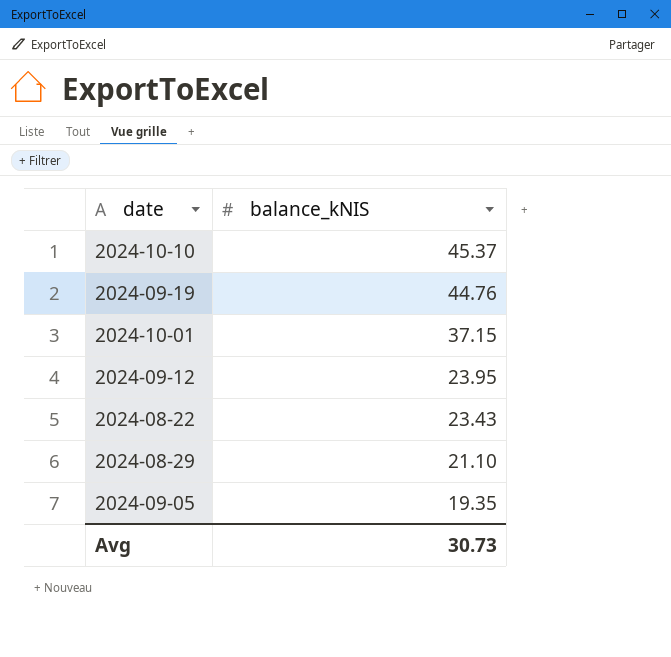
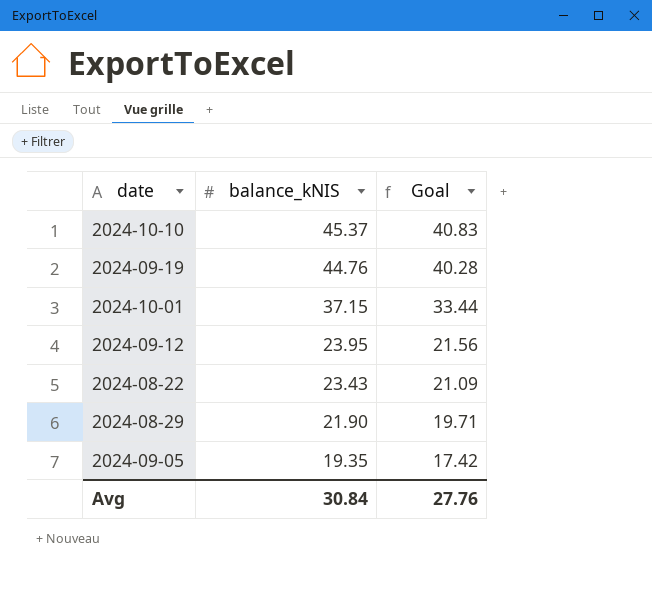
column Goal | formula: none -> [balance_kNIS] * 0.9
2024-08-29 | balance_kNIS: 21.10 -> 21.90
Avg | balance_kNIS: 30.73 -> 30.84

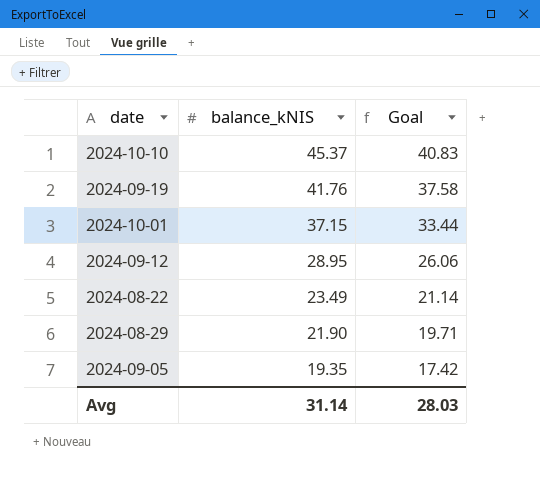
2024-09-19 | balance_kNIS: 44.76 -> 41.76
2024-09-19 | Goal: 40.28 -> 37.58
2024-09-12 | balance_kNIS: 23.95 -> 28.95
2024-09-12 | Goal: 21.56 -> 26.06
2024-08-22 | balance_kNIS: 23.43 -> 23.49
2024-08-22 | Goal: 21.09 -> 21.14
Avg | balance_kNIS: 30.84 -> 31.14
Avg | Goal: 27.76 -> 28.03

